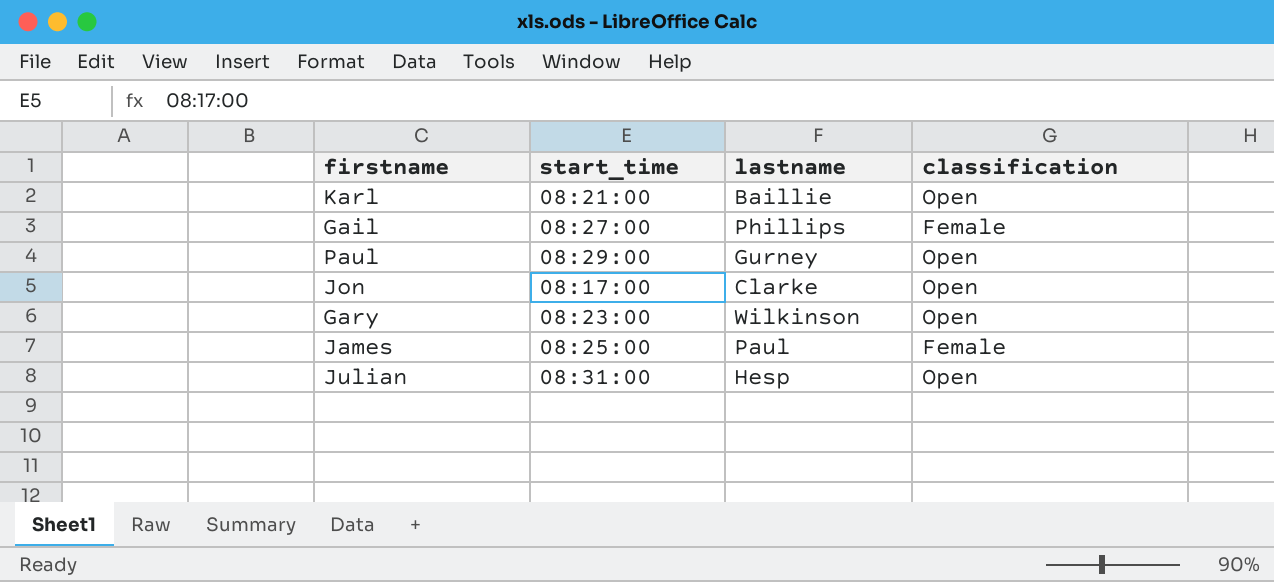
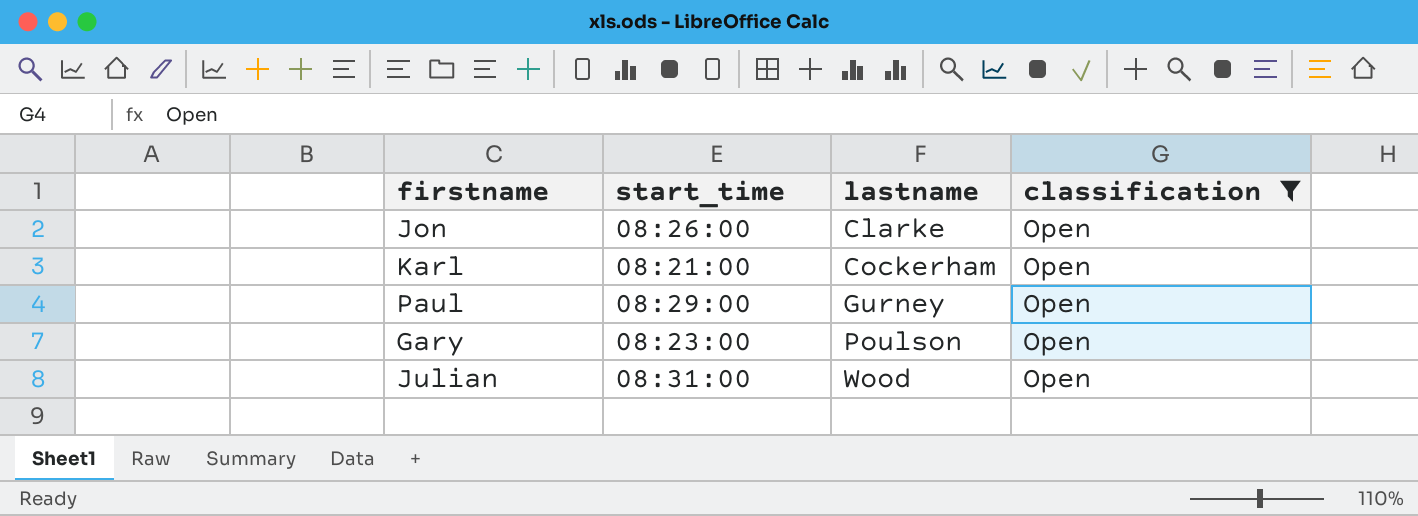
filter: none -> classification = Open
row order: none -> lastname ascending
Jon | start_time: 08:17:00 -> 08:26:00
Karl | lastname: Baillie -> Cockerham
Gary | lastname: Wilkinson -> Poulson
Julian | lastname: Hesp -> Wood

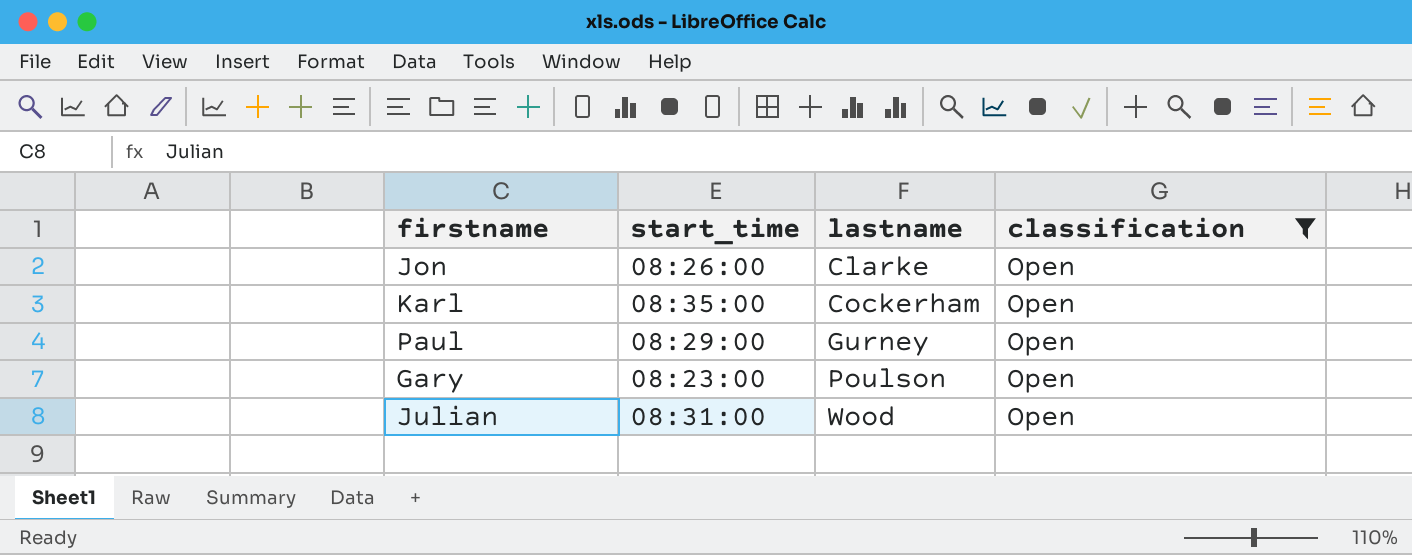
Karl | start_time: 08:21:00 -> 08:35:00

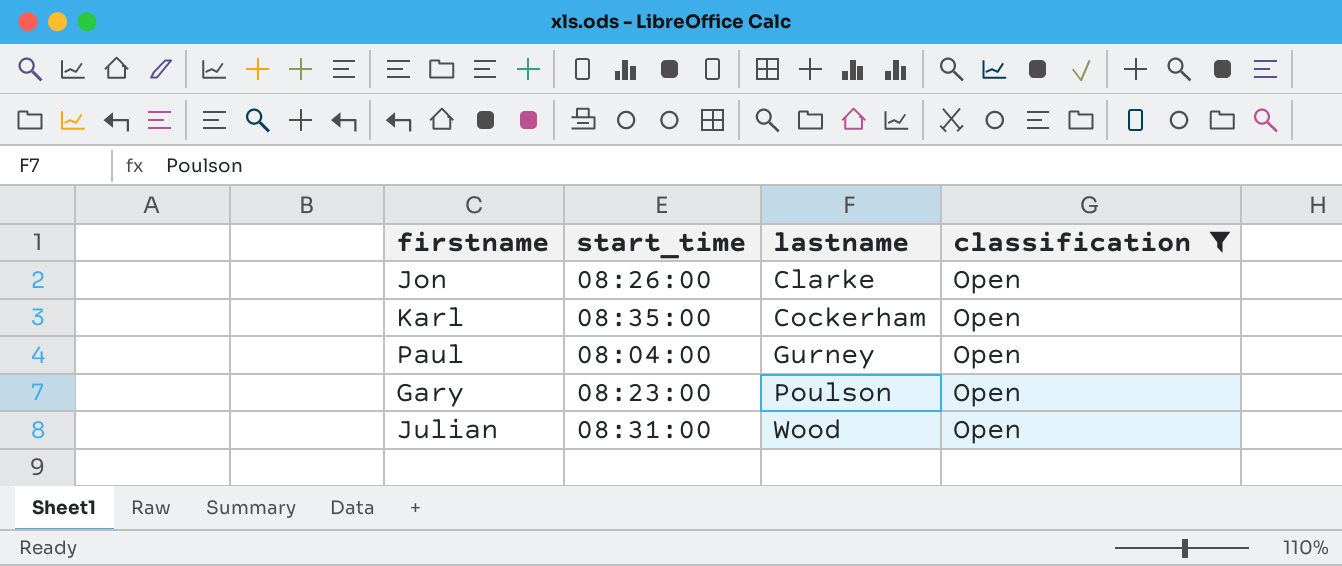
Paul | start_time: 08:29:00 -> 08:04:00

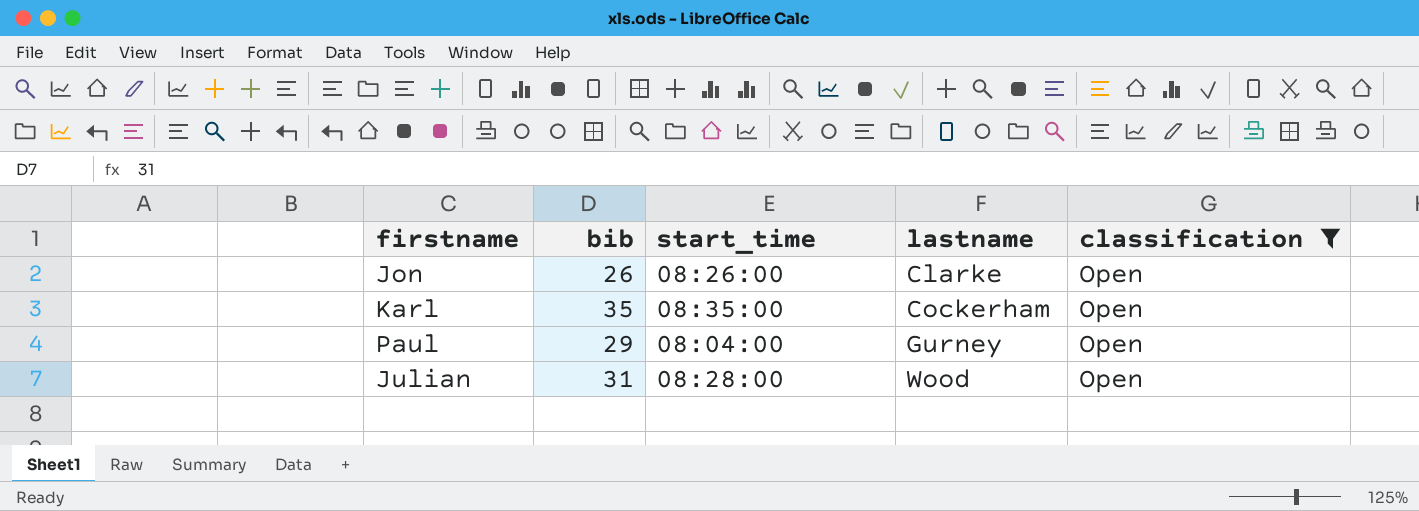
column bib | position: none -> 2
row Gary: 08:23:00 | Poulson | Open -> none
Julian | start_time: 08:31:00 -> 08:28:00

